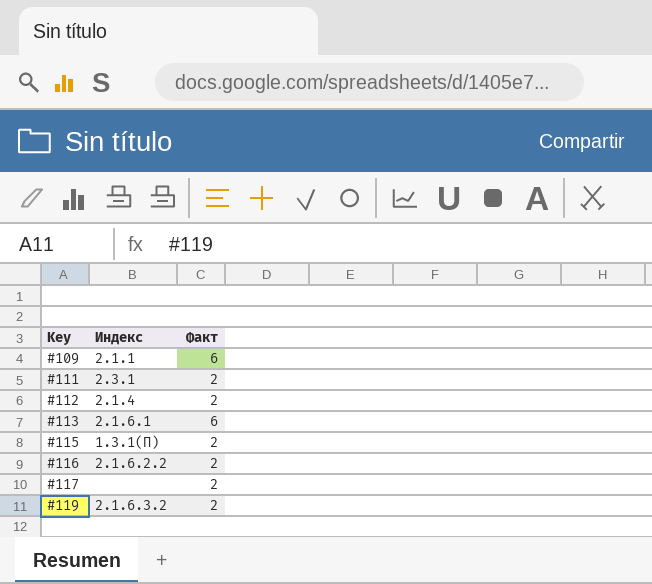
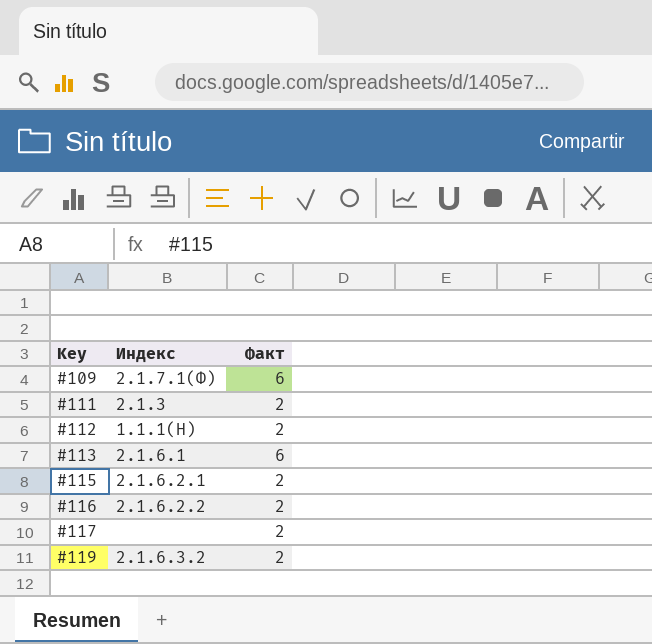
#109 | Индекс: 2.1.1 -> 2.1.7.1(Ф)
#111 | Индекс: 2.3.1 -> 2.1.3
#112 | Индекс: 2.1.4 -> 1.1.1(Н)
#115 | Индекс: 1.3.1(П) -> 2.1.6.2.1

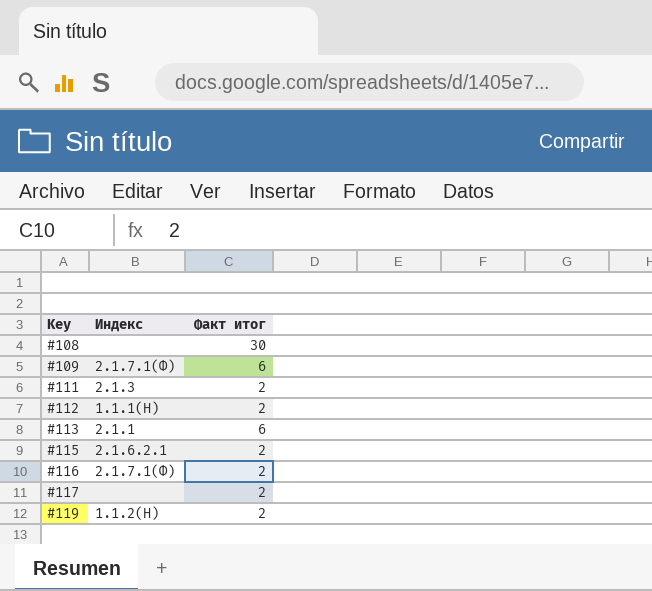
column name: Факт -> Факт итог
row #108: none -> none | 30
#113 | Индекс: 2.1.6.1 -> 2.1.1
#116 | Индекс: 2.1.6.2.2 -> 2.1.7.1(Ф)
#119 | Индекс: 2.1.6.3.2 -> 1.1.2(Н)

